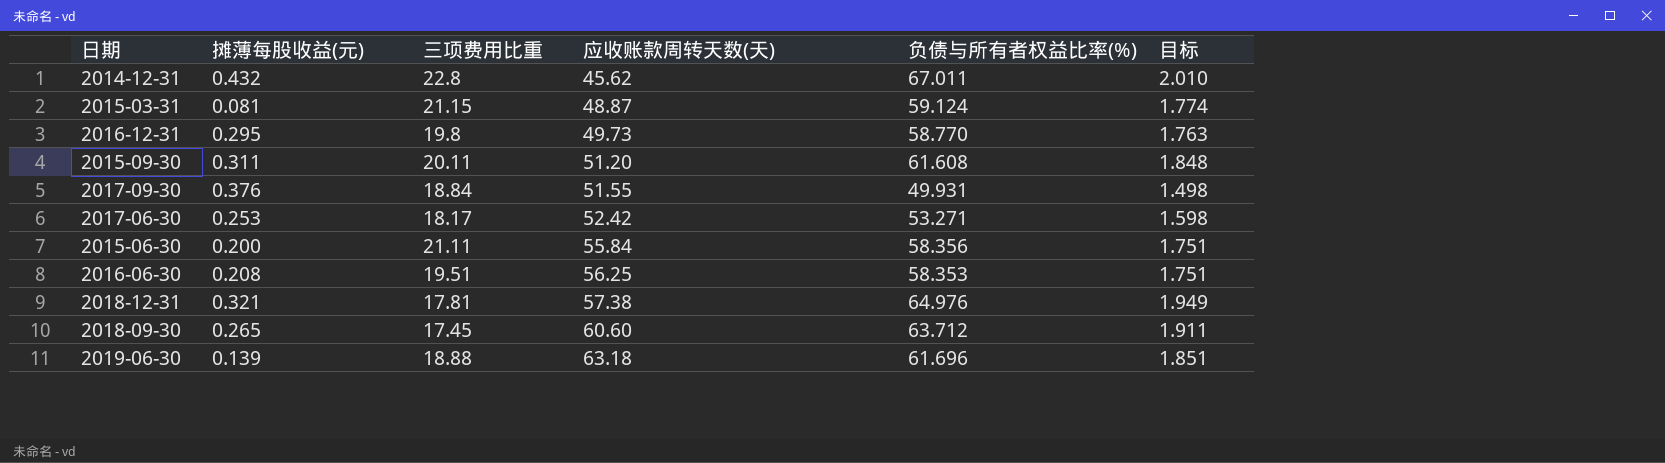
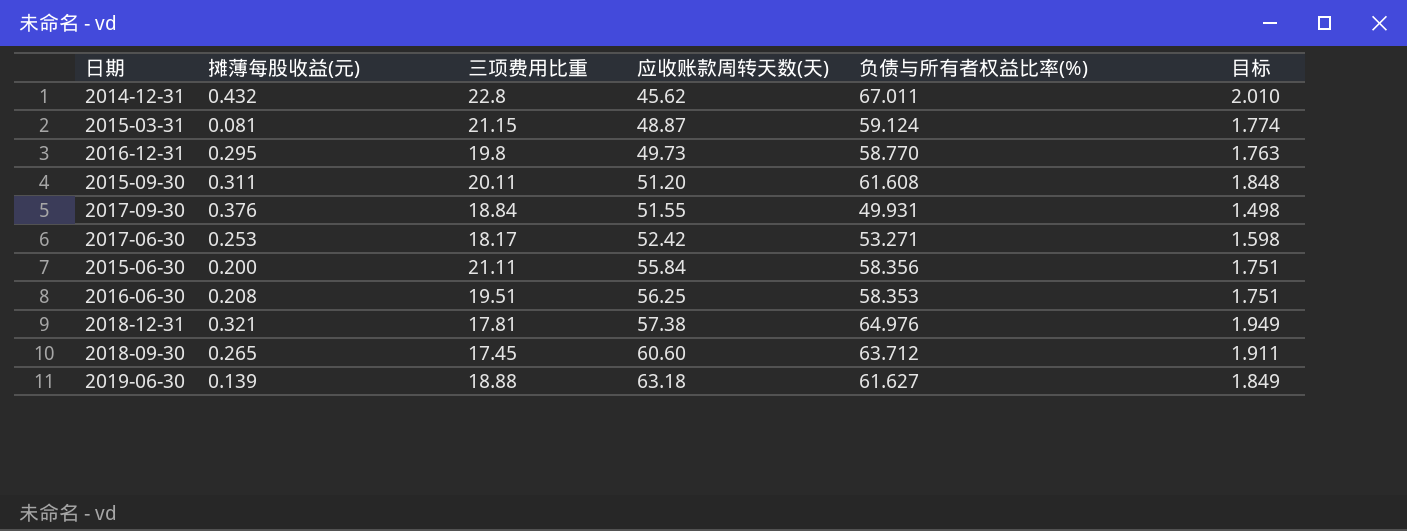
2019-06-30 | 负债与所有者权益比率(%): 61.696 -> 61.627
2019-06-30 | 目标: 1.851 -> 1.849

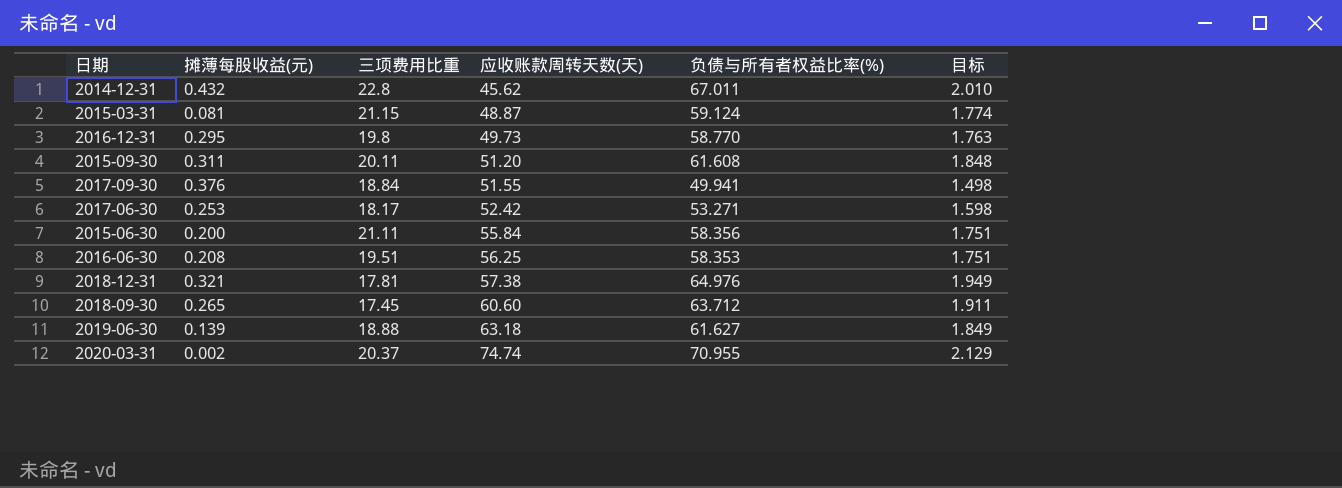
2017-09-30 | 负债与所有者权益比率(%): 49.931 -> 49.941
row 2020-03-31: none -> 0.002 | 20.37 | 74.74 | 70.955 | 2.129

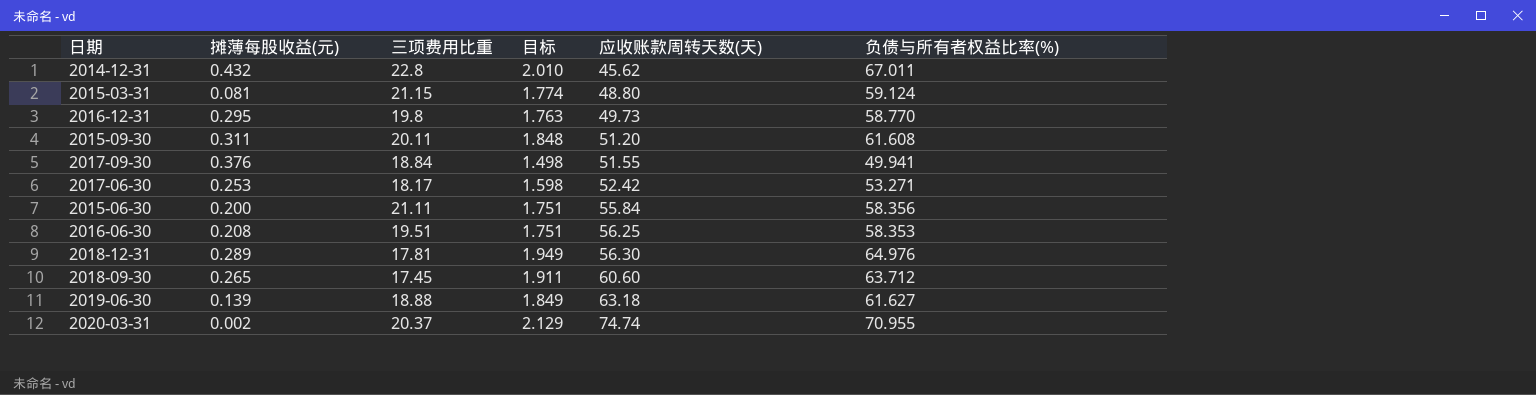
column 目标 | position: 6 -> 4
2015-03-31 | 应收账款周转天数(天): 48.87 -> 48.80
2018-12-31 | 摊薄每股收益(元): 0.321 -> 0.289
2018-12-31 | 应收账款周转天数(天): 57.38 -> 56.30

